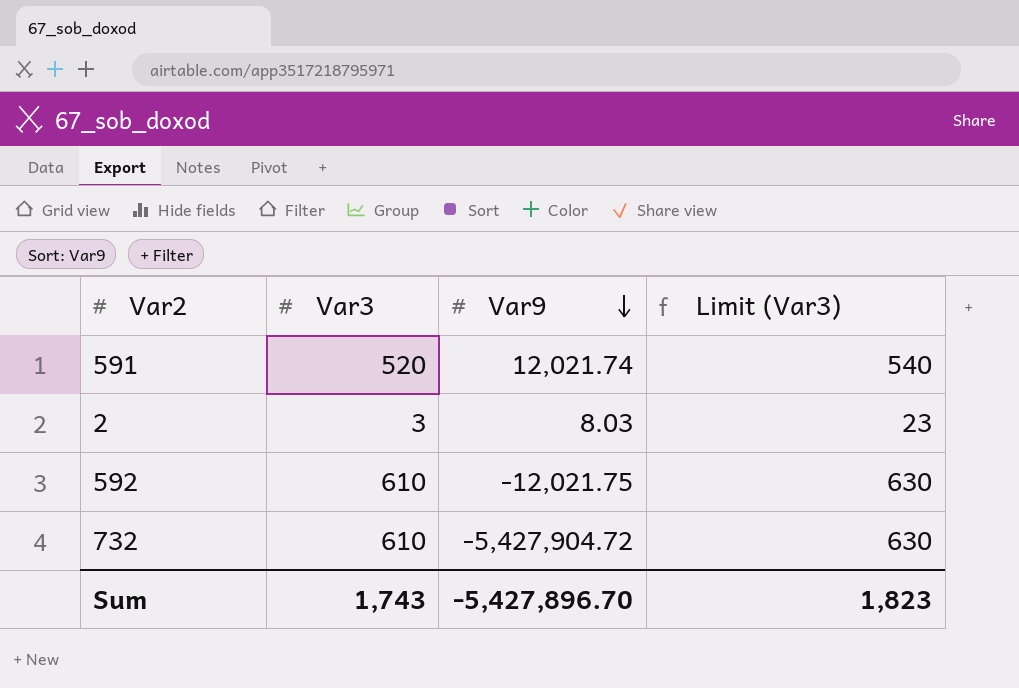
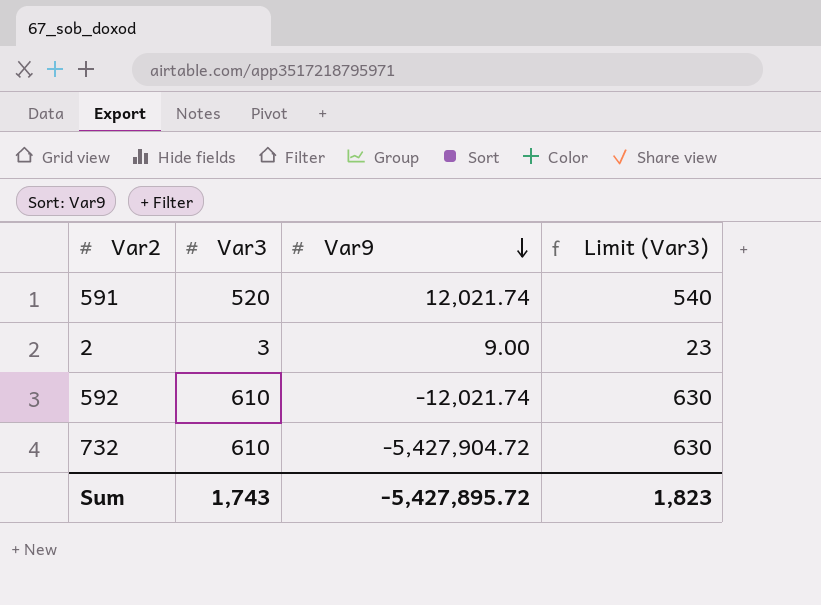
2 | Var9: 8.03 -> 9.00
592 | Var9: -12,021.75 -> -12,021.74
Sum | Var9: -5,427,896.70 -> -5,427,895.72

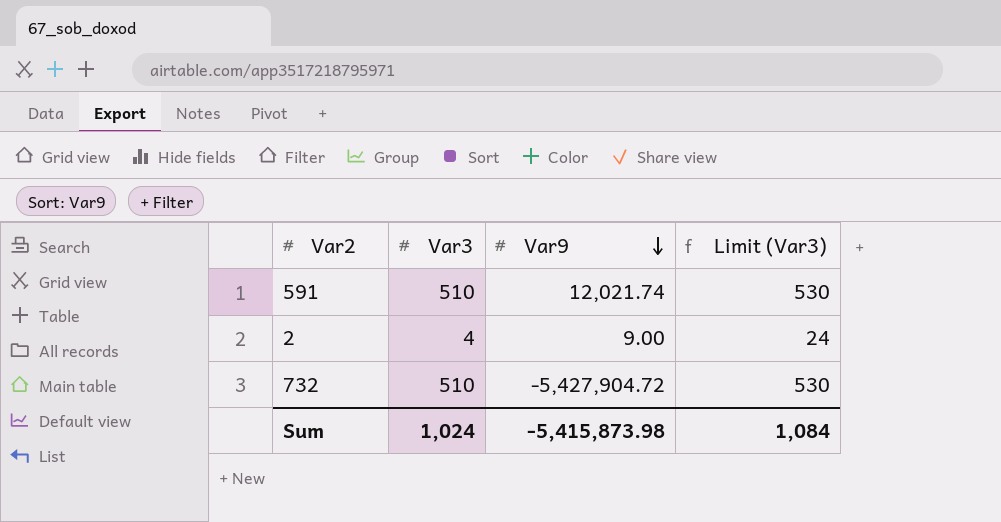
row 592: 610 | -12,021.74 | 630 -> none
591 | Var3: 520 -> 510
591 | Limit (Var3): 540 -> 530
2 | Var3: 3 -> 4
2 | Limit (Var3): 23 -> 24
732 | Var3: 610 -> 510
732 | Limit (Var3): 630 -> 530
Sum | Var3: 1,743 -> 1,024
Sum | Var9: -5,427,895.72 -> -5,415,873.98
Sum | Limit (Var3): 1,823 -> 1,084

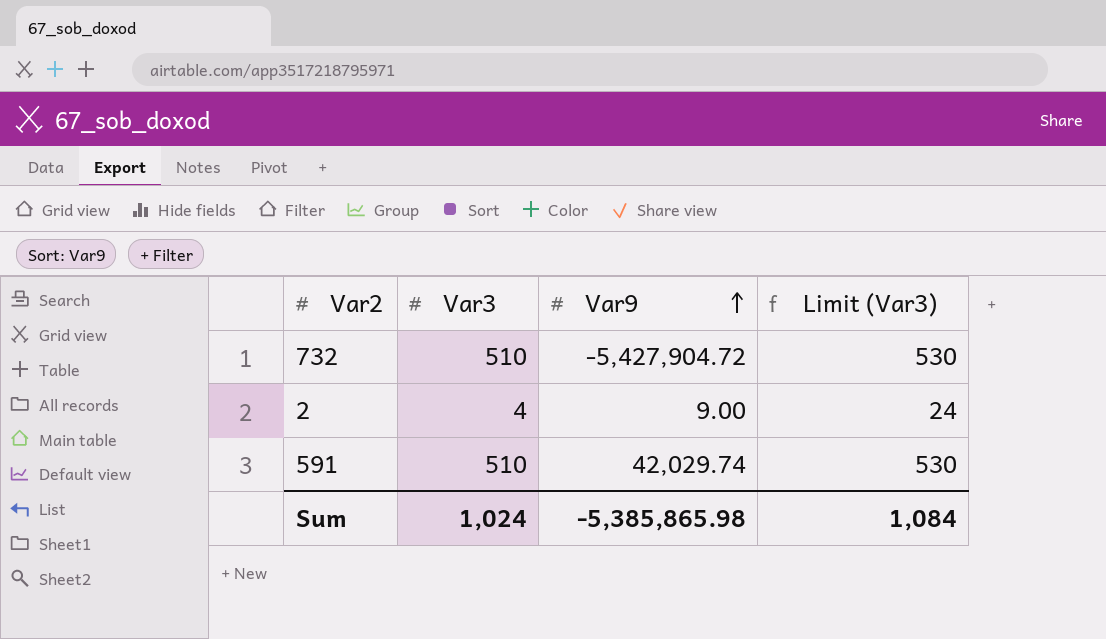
row order: Var9 descending -> Var9 ascending
591 | Var9: 12,021.74 -> 42,029.74
Sum | Var9: -5,415,873.98 -> -5,385,865.98

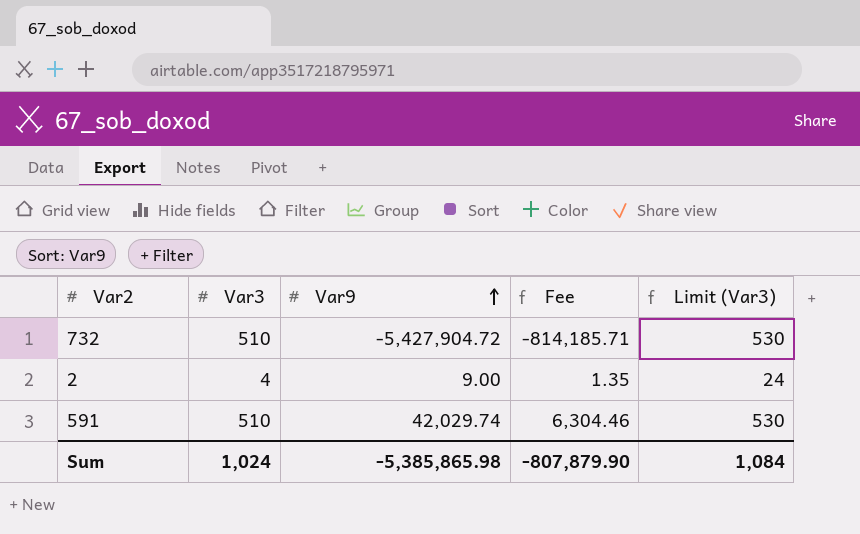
column Fee | formula: none -> [Var9] * 0.15

